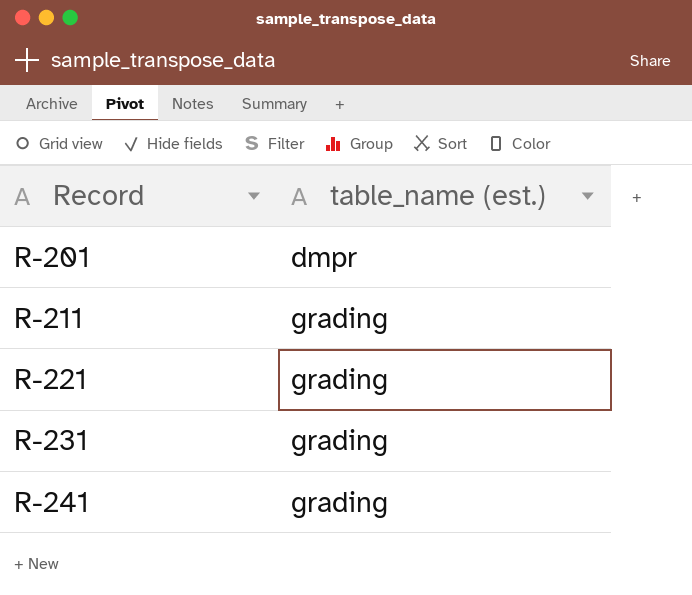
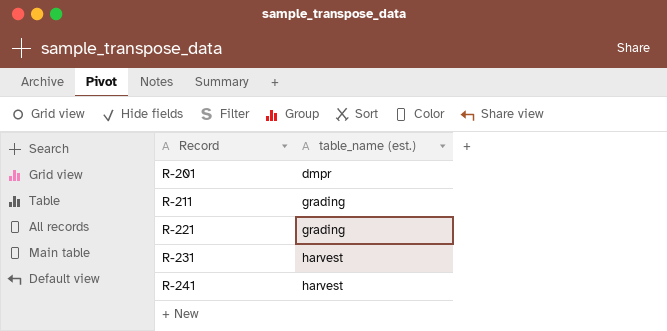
R-231 | table_name (est.): grading -> harvest
R-241 | table_name (est.): grading -> harvest

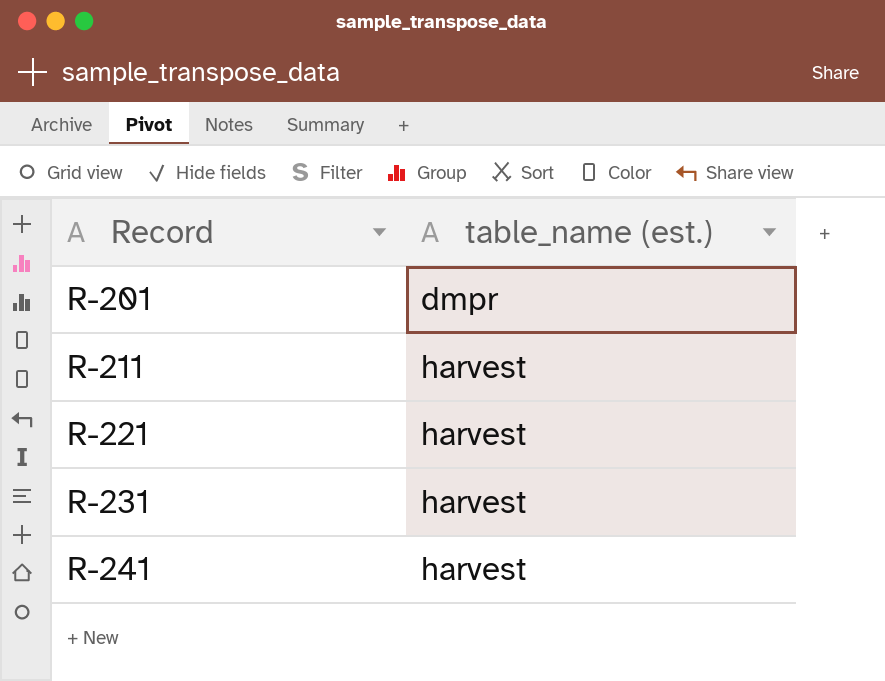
R-211 | table_name (est.): grading -> harvest
R-221 | table_name (est.): grading -> harvest

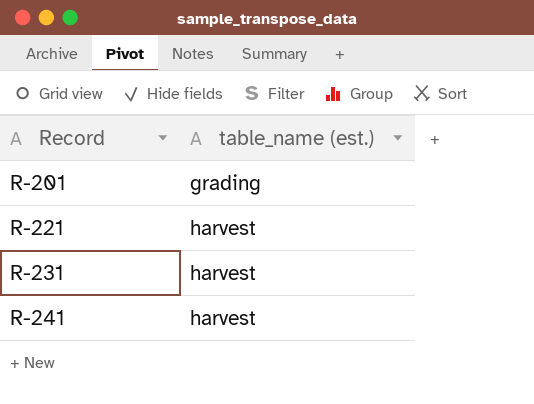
row R-211: harvest -> none
R-201 | table_name (est.): dmpr -> grading

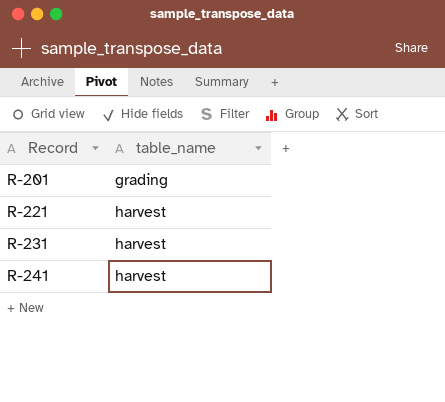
column name: table_name (est.) -> table_name

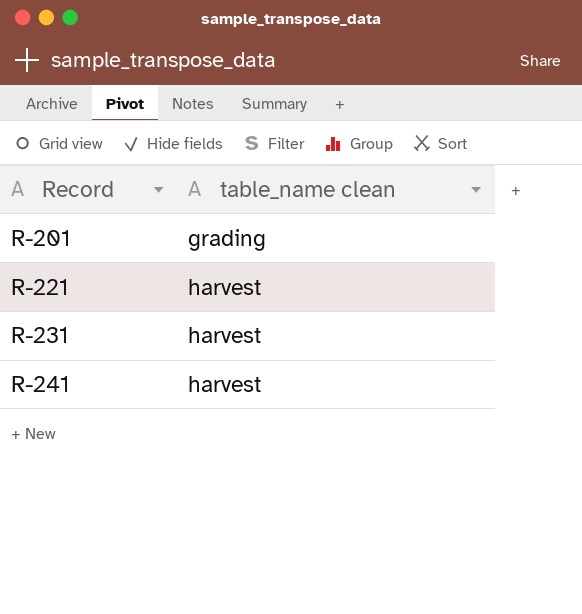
column name: table_name -> table_name clean

